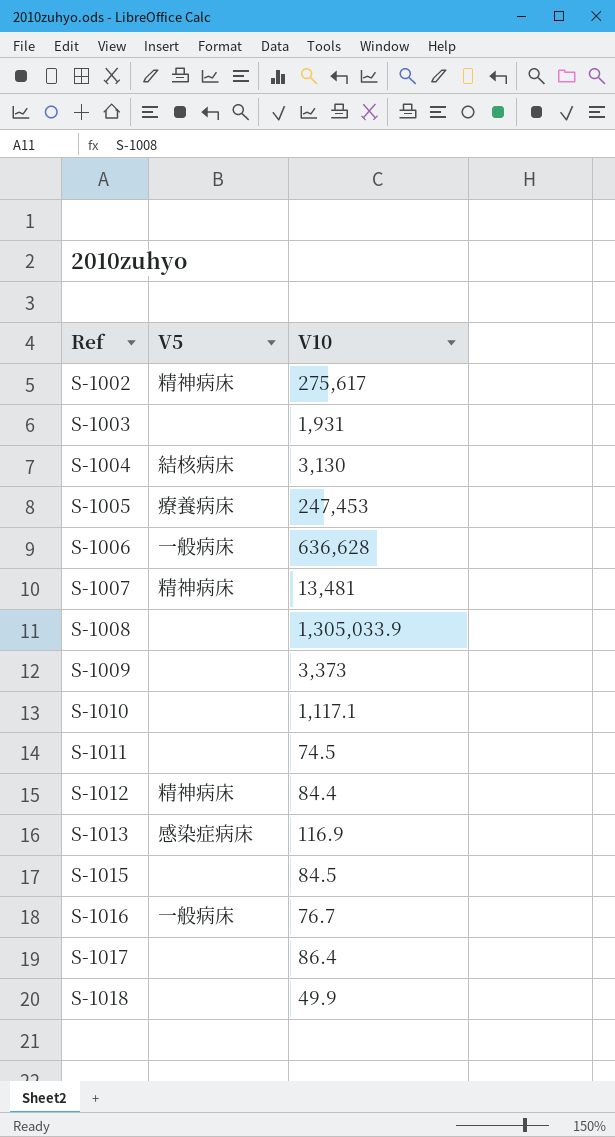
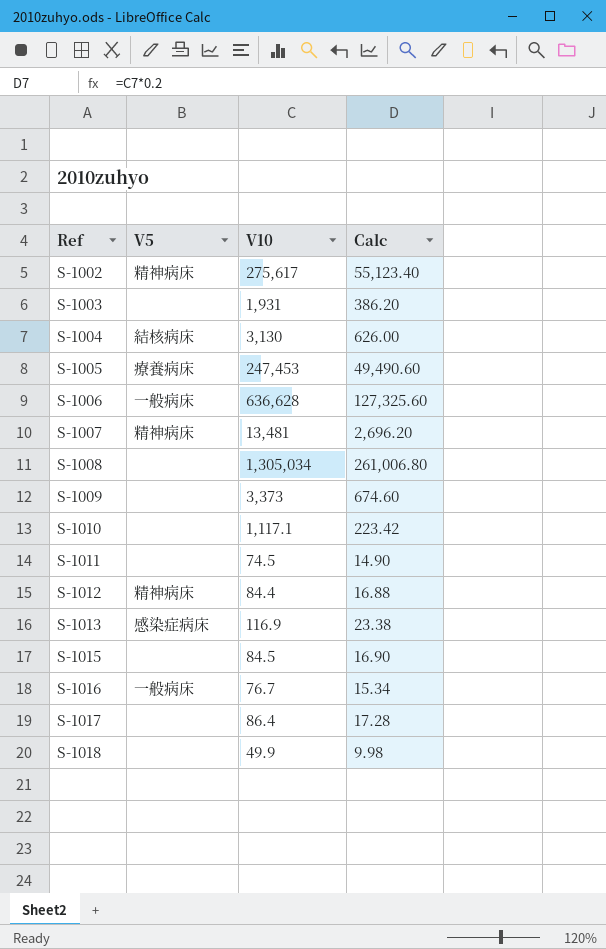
column Calc | formula: none -> [V10] * 0.2
S-1008 | V10: 1,305,033.9 -> 1,305,034

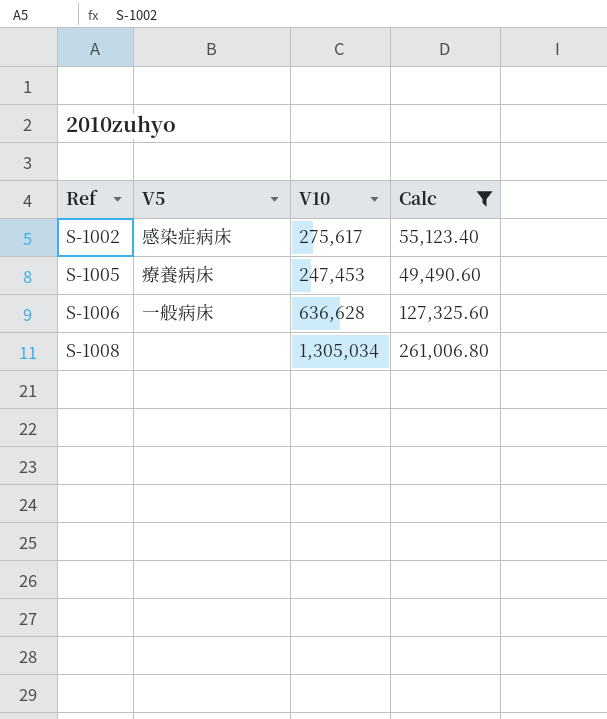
filter: none -> Calc >= 49,490.60
S-1002 | V5: 精神病床 -> 感染症病床

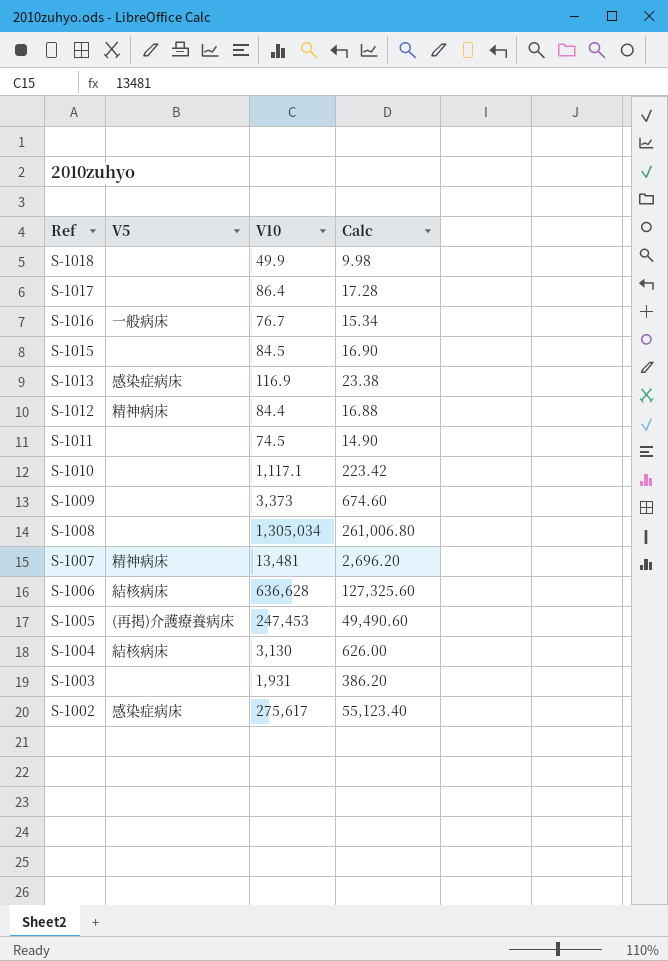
filter: Calc >= 49,490.60 -> none
row order: Ref ascending -> Ref descending
S-1006 | V5: 一般病床 -> 結核病床
S-1005 | V5: 療養病床 -> (再掲)介護療養病床

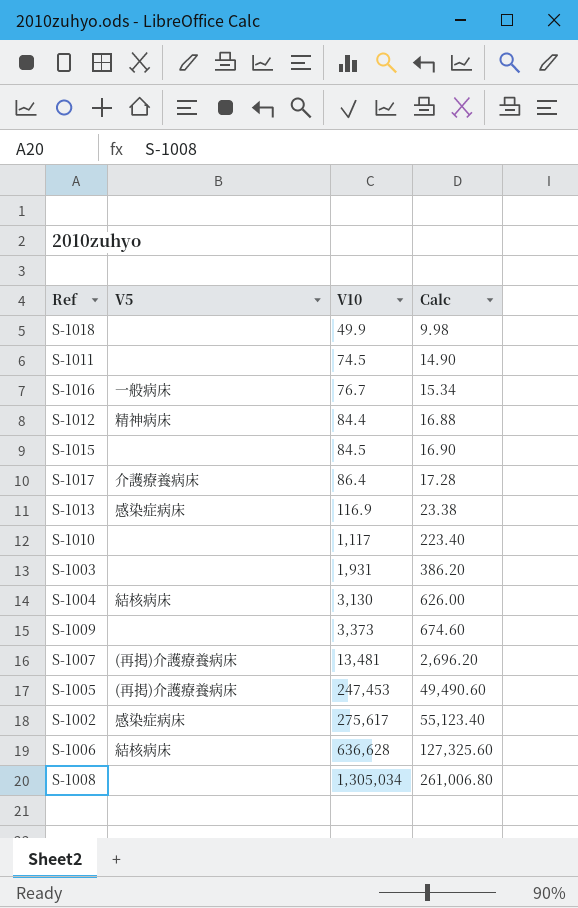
row order: Ref descending -> V10 ascending
S-1017 | V5: none -> 介護療養病床
S-1010 | V10: 1,117.1 -> 1,117
S-1010 | Calc: 223.42 -> 223.40
S-1007 | V5: 精神病床 -> (再掲)介護療養病床

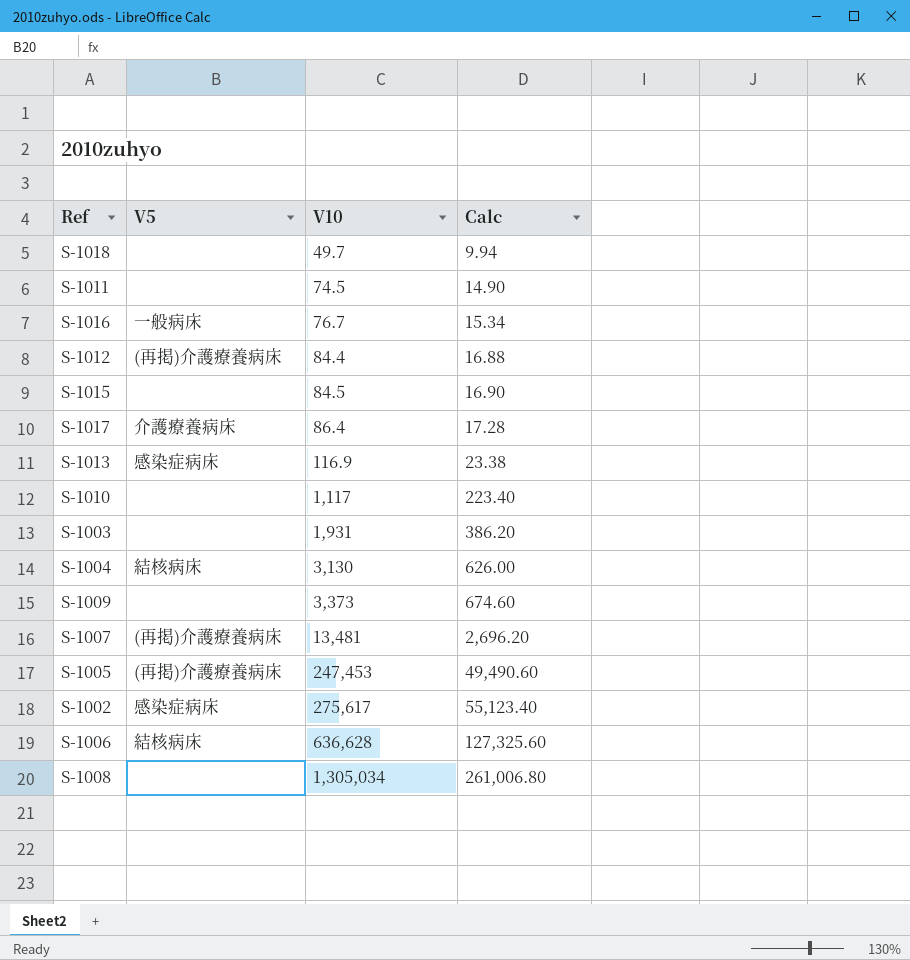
S-1018 | V10: 49.9 -> 49.7
S-1018 | Calc: 9.98 -> 9.94
S-1012 | V5: 精神病床 -> (再掲)介護療養病床

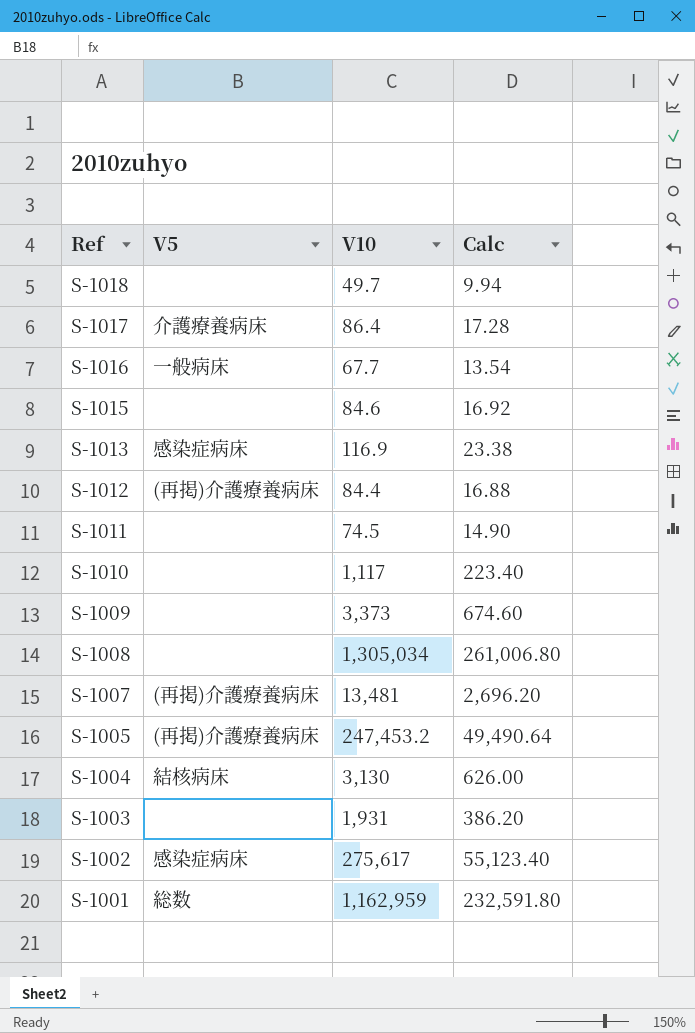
row order: V10 ascending -> Ref descending
row S-1006: 結核病床 | 636,628 | 127,325.60 -> none
S-1016 | V10: 76.7 -> 67.7
S-1016 | Calc: 15.34 -> 13.54
S-1015 | V10: 84.5 -> 84.6
S-1015 | Calc: 16.90 -> 16.92
S-1005 | V10: 247,453 -> 247,453.2
S-1005 | Calc: 49,490.60 -> 49,490.64
row S-1001: none -> 総数 | 1,162,959 | 232,591.80

